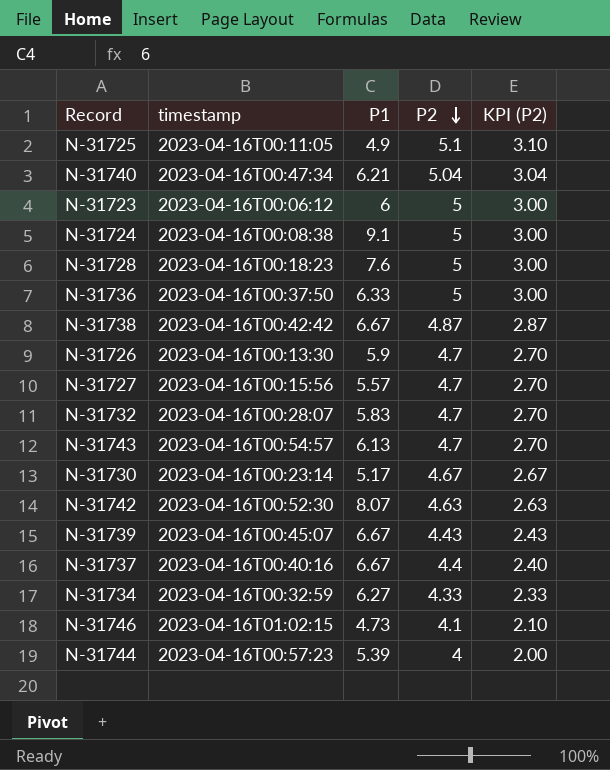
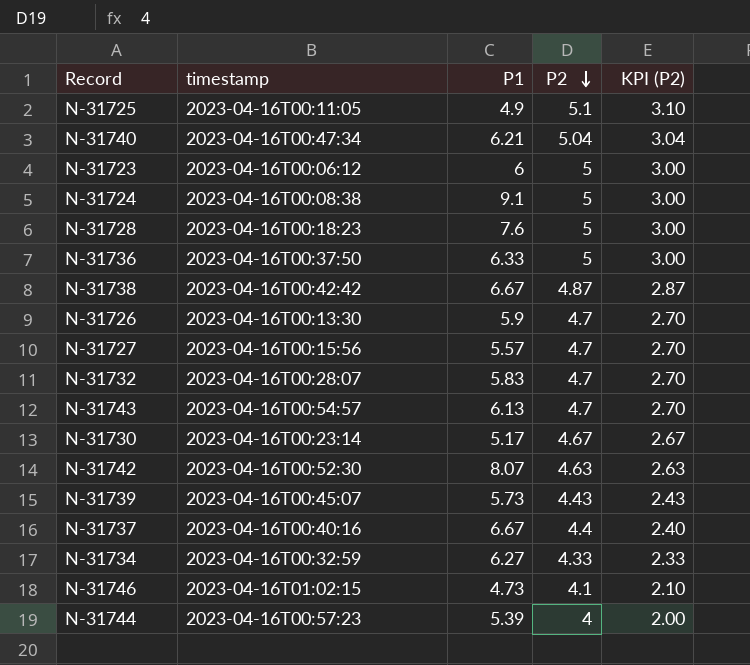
N-31739 | P1: 6.67 -> 5.73

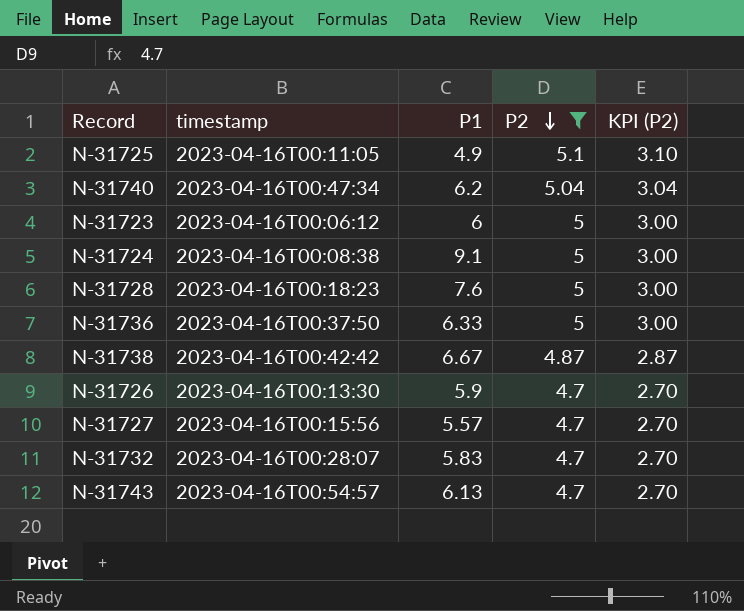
filter: none -> P2 >= 4.7
N-31740 | P1: 6.21 -> 6.2

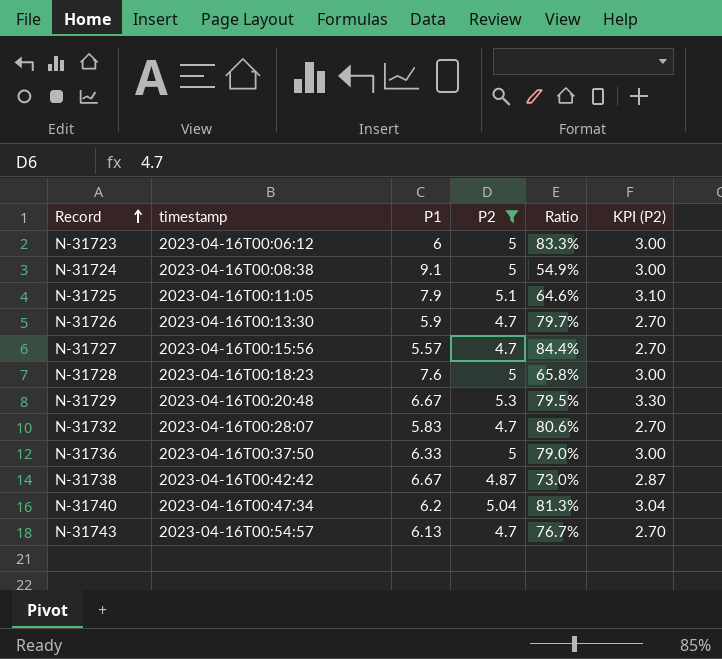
row order: P2 descending -> Record ascending
column Ratio | formula: none -> [P2] / [P1]
N-31725 | P1: 4.9 -> 7.9
row N-31729: none -> 2023-04-16T00:20:48 | 6.67 | 5.3 | 79.5% | 3.30

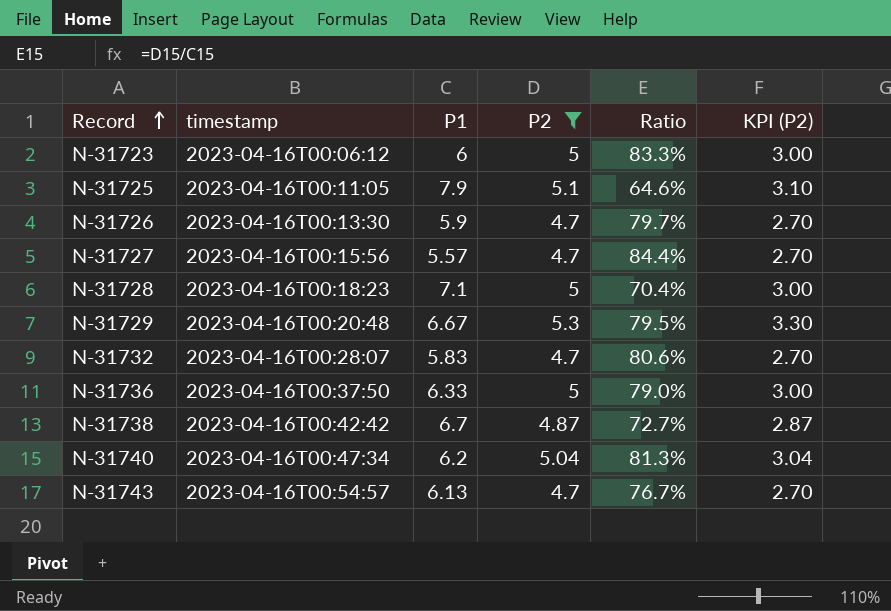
row N-31724: 2023-04-16T00:08:38 | 9.1 | 5 | 54.9% | 3.00 -> none
N-31728 | P1: 7.6 -> 7.1
N-31728 | Ratio: 65.8% -> 70.4%
N-31738 | P1: 6.67 -> 6.7
N-31738 | Ratio: 73.0% -> 72.7%

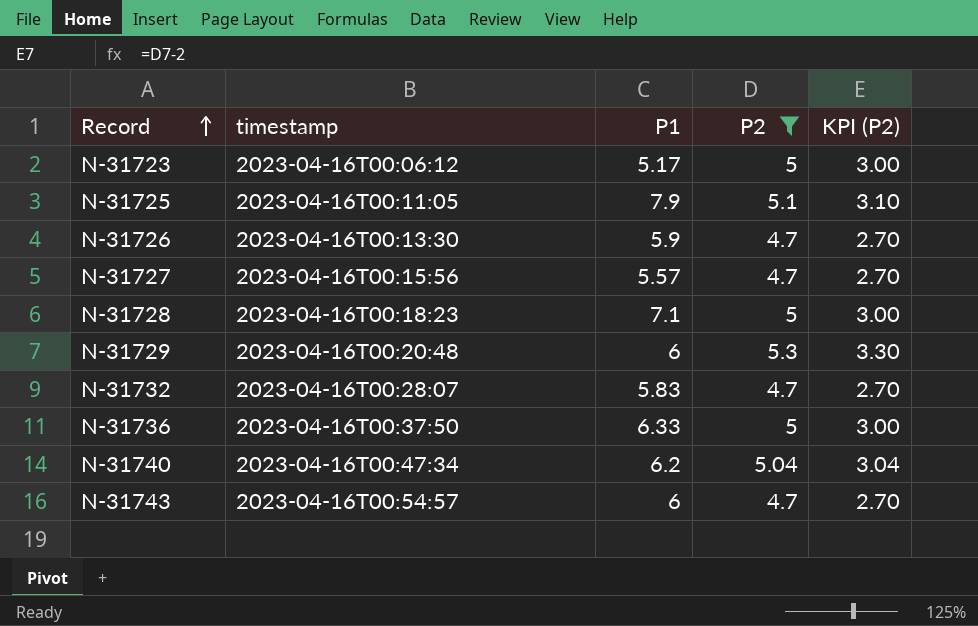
column Ratio | formula: [P2] / [P1] -> none
row N-31738: 2023-04-16T00:42:42 | 6.7 | 4.87 | 72.7% | 2.87 -> none
N-31723 | P1: 6 -> 5.17
N-31729 | P1: 6.67 -> 6
N-31743 | P1: 6.13 -> 6

